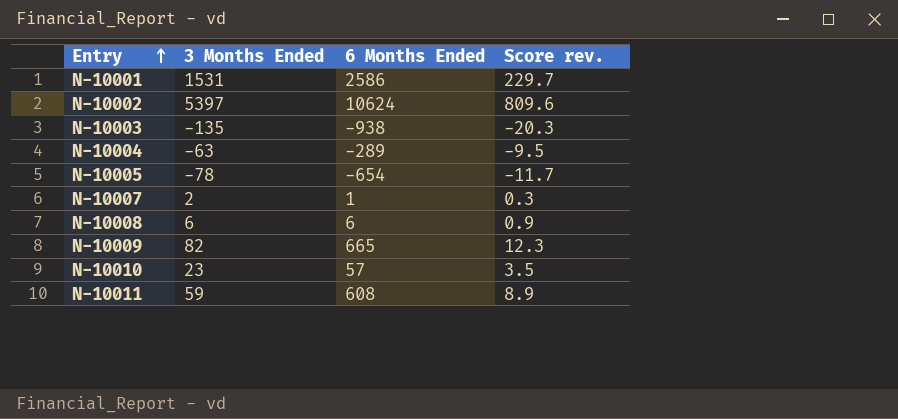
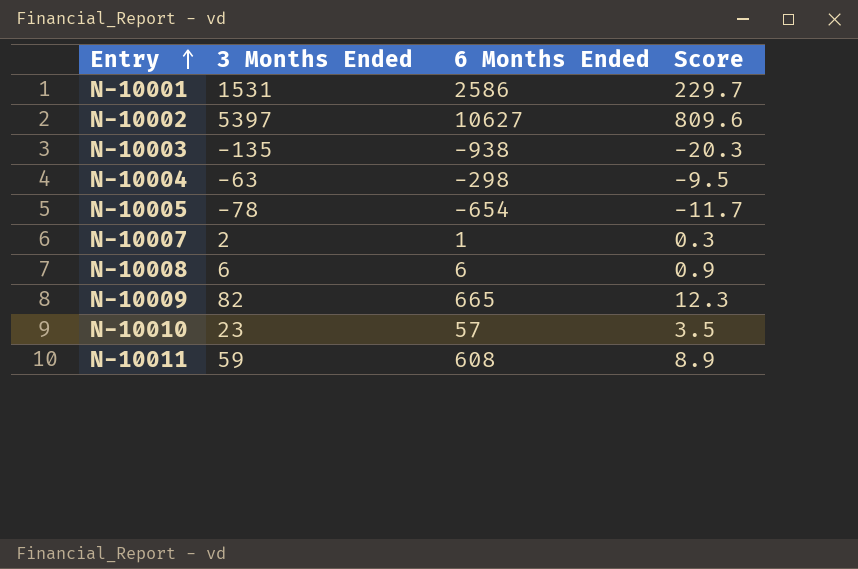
column name: Score rev. -> Score
N-10002 | 6 Months Ended: 10624 -> 10627
N-10004 | 6 Months Ended: -289 -> -298

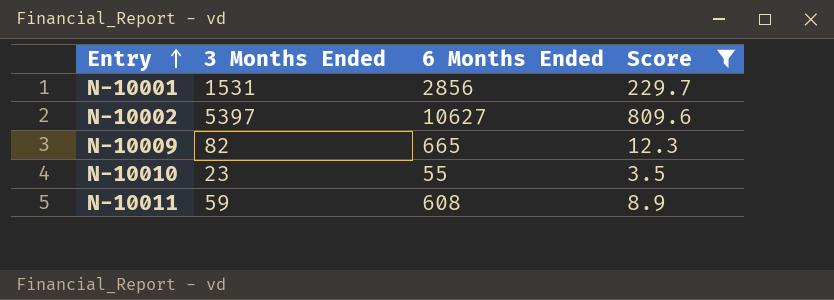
filter: none -> Score >= 3.5
N-10001 | 6 Months Ended: 2586 -> 2856
N-10010 | 6 Months Ended: 57 -> 55

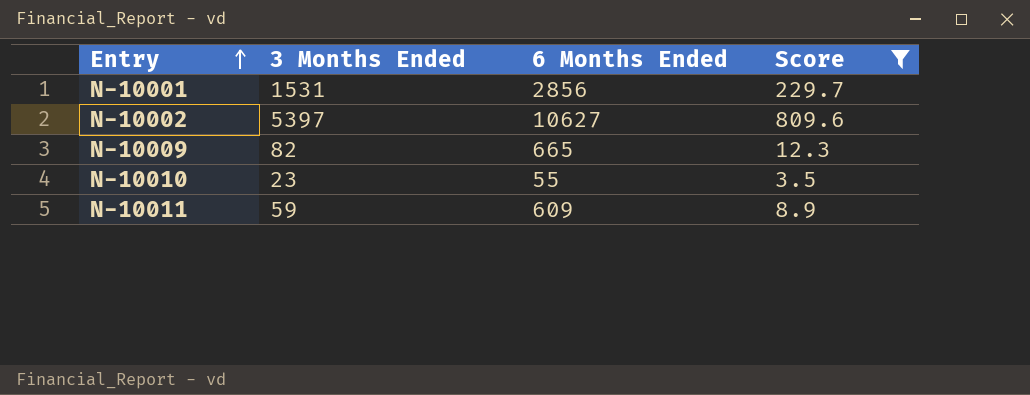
N-10011 | 6 Months Ended: 608 -> 609

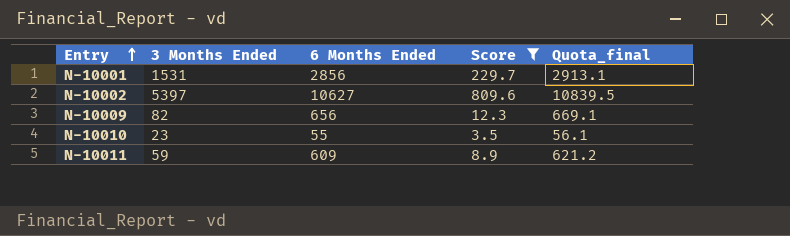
column Quota_final | formula: none -> [6 Months Ended] * 1.02
N-10009 | 6 Months Ended: 665 -> 656

